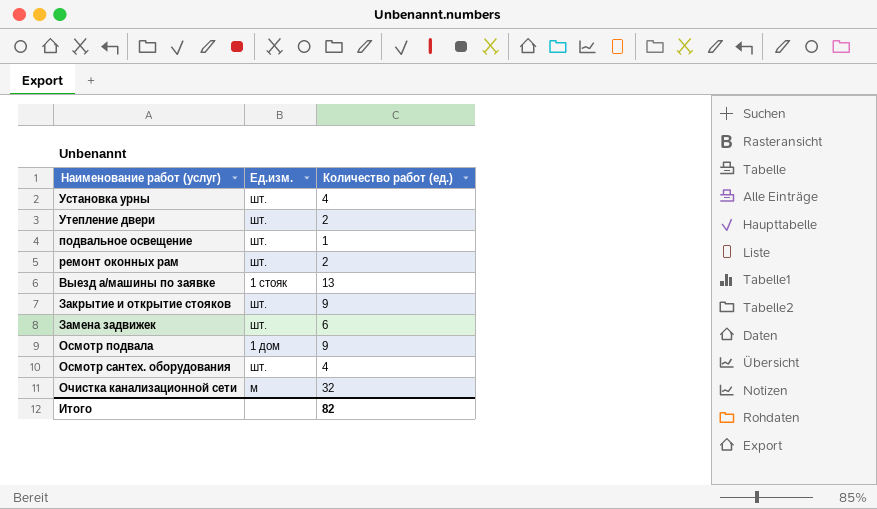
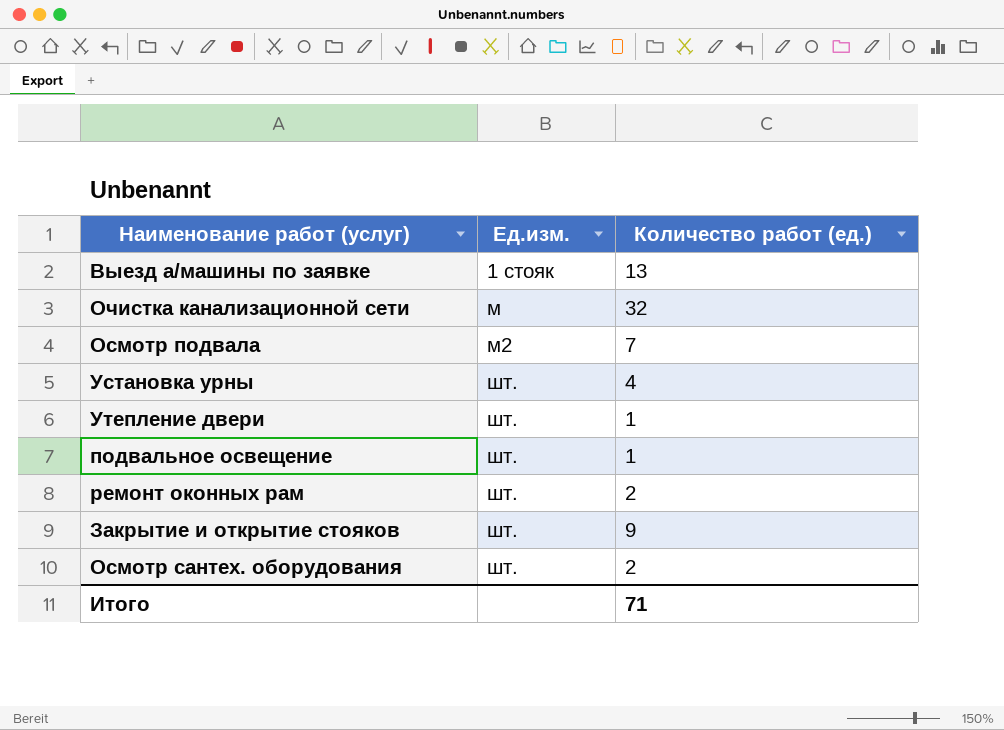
row order: none -> Ед.изм. ascending
row Замена задвижек: шт. | 6 -> none
Осмотр подвала | Ед.изм.: 1 дом -> м2
Осмотр подвала | Количество работ (ед.): 9 -> 7
Утепление двери | Количество работ (ед.): 2 -> 1
Осмотр сантех. оборудования | Количество работ (ед.): 4 -> 2
Итого | Количество работ (ед.): 82 -> 71

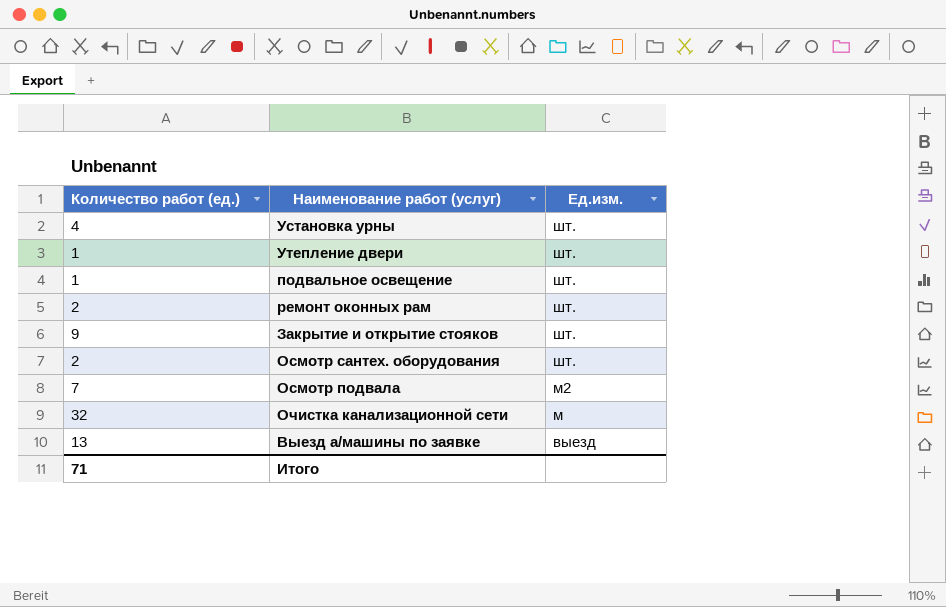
row order: Ед.изм. ascending -> Ед.изм. descending
column Количество работ (ед.) | position: 3 -> 1
Выезд а/машины по заявке | Ед.изм.: 1 стояк -> выезд

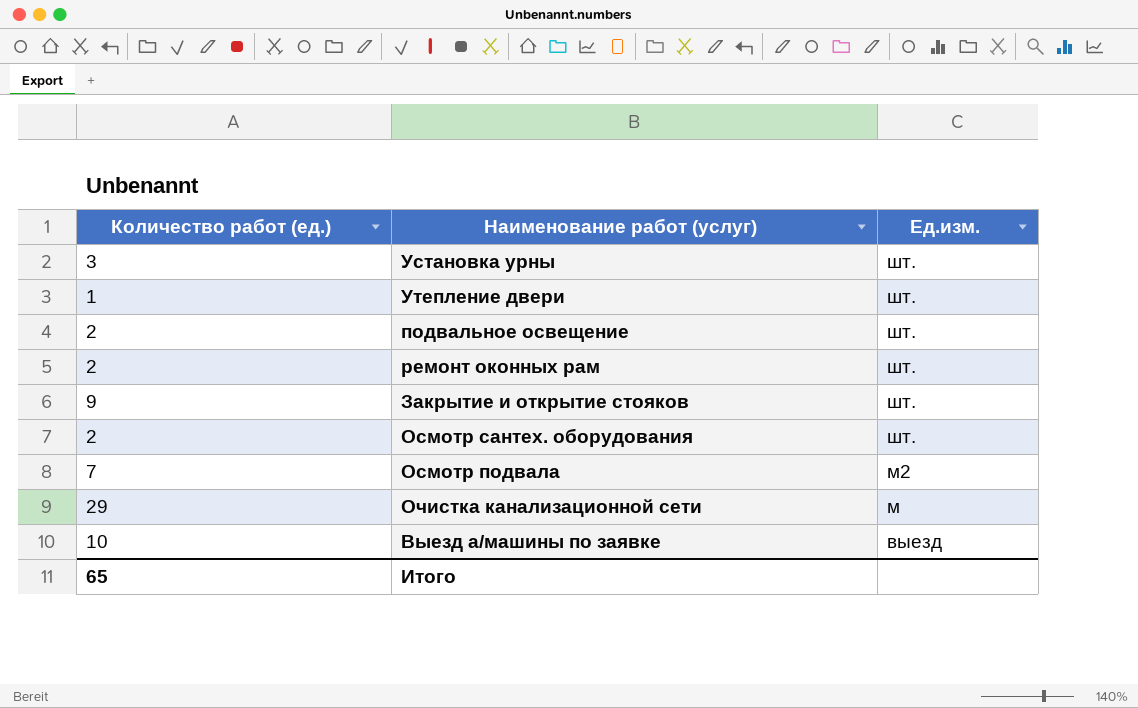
Установка урны | Количество работ (ед.): 4 -> 3
подвальное освещение | Количество работ (ед.): 1 -> 2
Очистка канализационной сети | Количество работ (ед.): 32 -> 29
Выезд а/машины по заявке | Количество работ (ед.): 13 -> 10
Итого | Количество работ (ед.): 71 -> 65

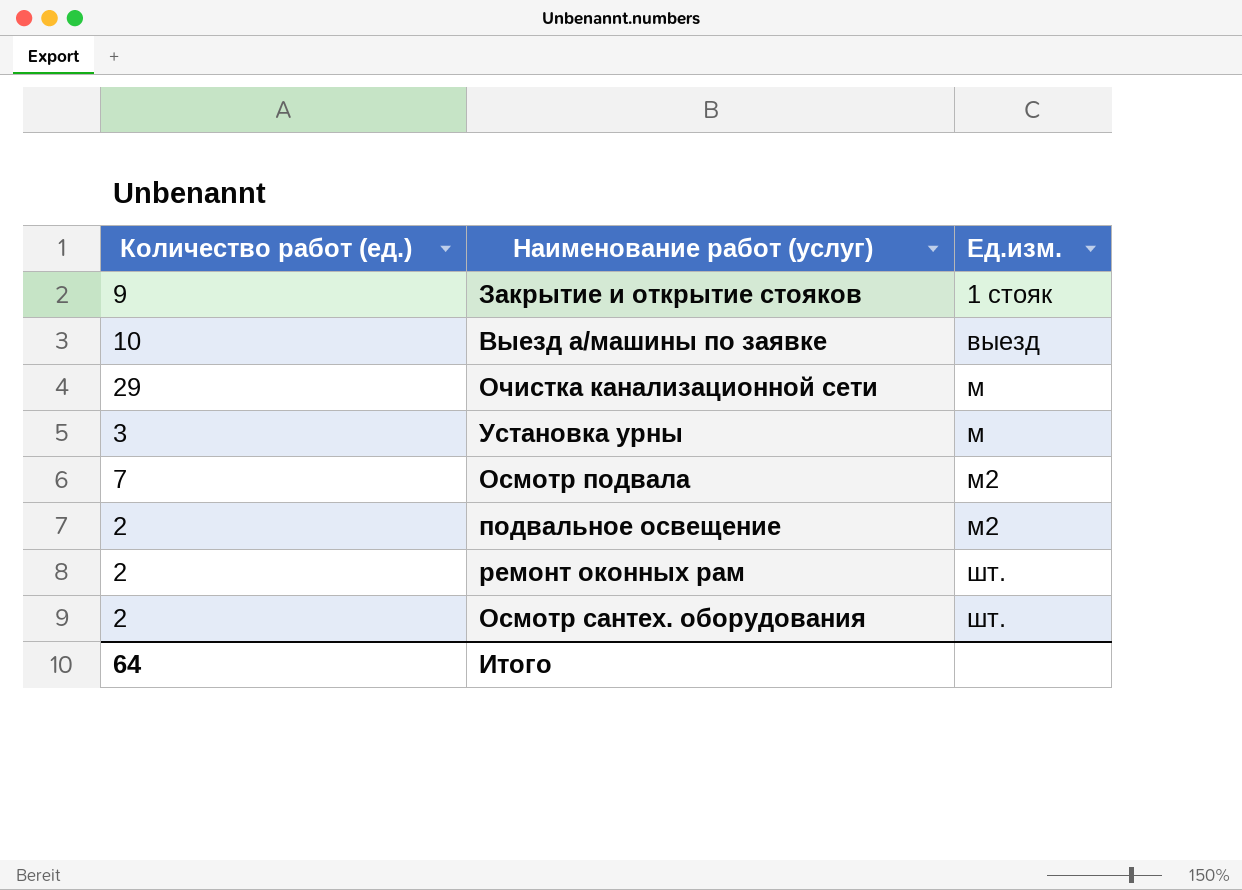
row order: Ед.изм. descending -> Ед.изм. ascending
row Утепление двери: 1 | шт. -> none
Закрытие и открытие стояков | Ед.изм.: шт. -> 1 стояк
Установка урны | Ед.изм.: шт. -> м
подвальное освещение | Ед.изм.: шт. -> м2
Итого | Количество работ (ед.): 65 -> 64

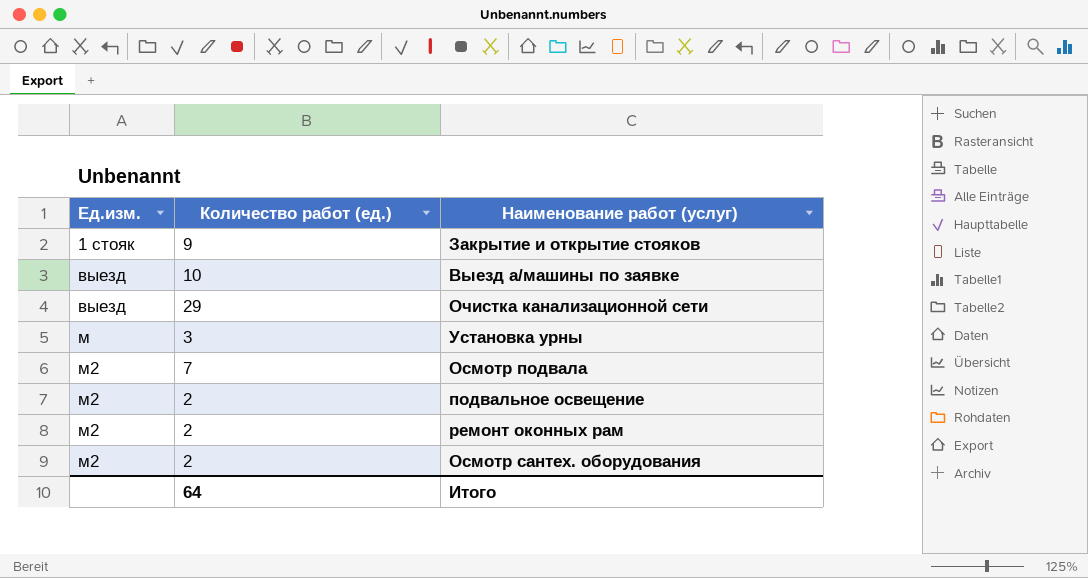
column Ед.изм. | position: 3 -> 1
Очистка канализационной сети | Ед.изм.: м -> выезд
ремонт оконных рам | Ед.изм.: шт. -> м2
Осмотр сантех. оборудования | Ед.изм.: шт. -> м2

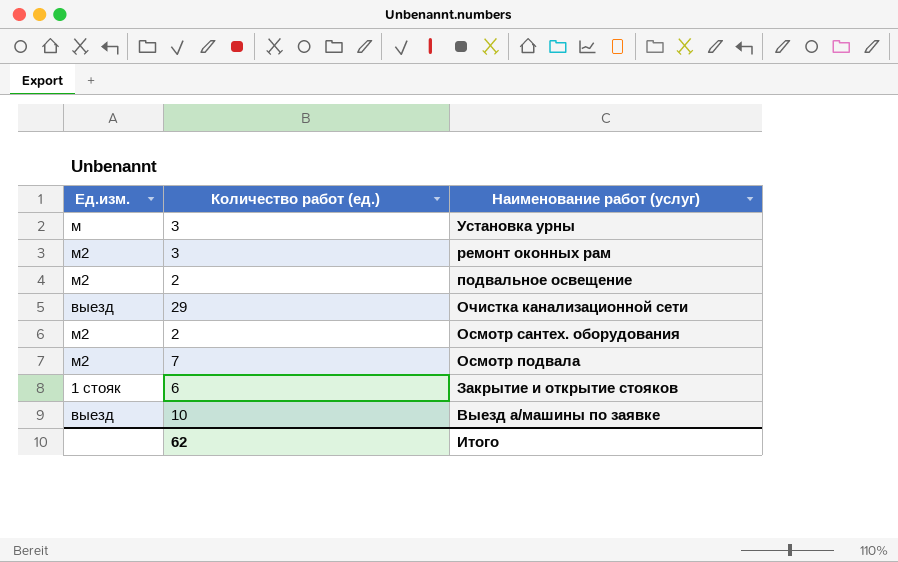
row order: Ед.изм. ascending -> Наименование работ (услуг) descending
ремонт оконных рам | Количество работ (ед.): 2 -> 3
Закрытие и открытие стояков | Количество работ (ед.): 9 -> 6
Итого | Количество работ (ед.): 64 -> 62

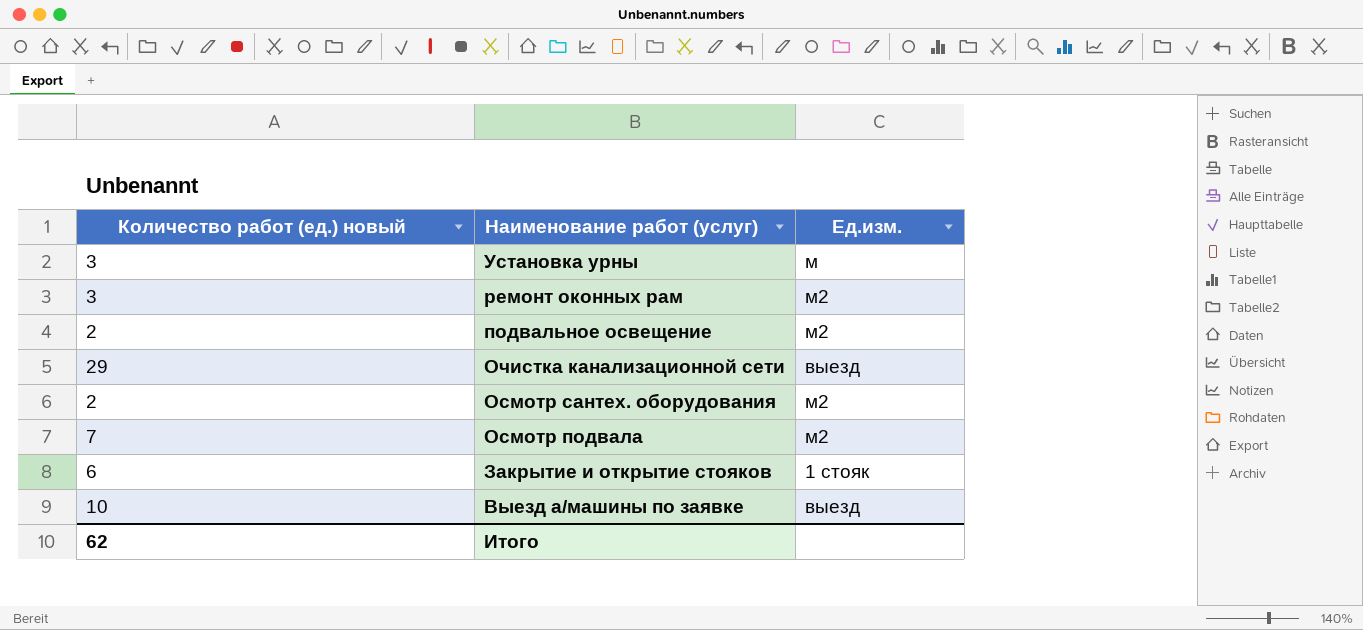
column name: Количество работ (ед.) -> Количество работ (ед.) новый
column Ед.изм. | position: 1 -> 3

